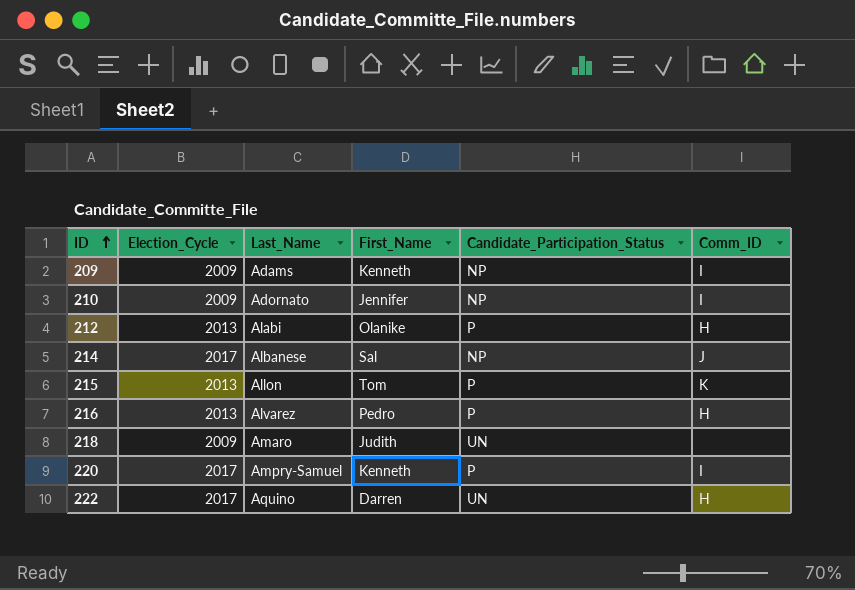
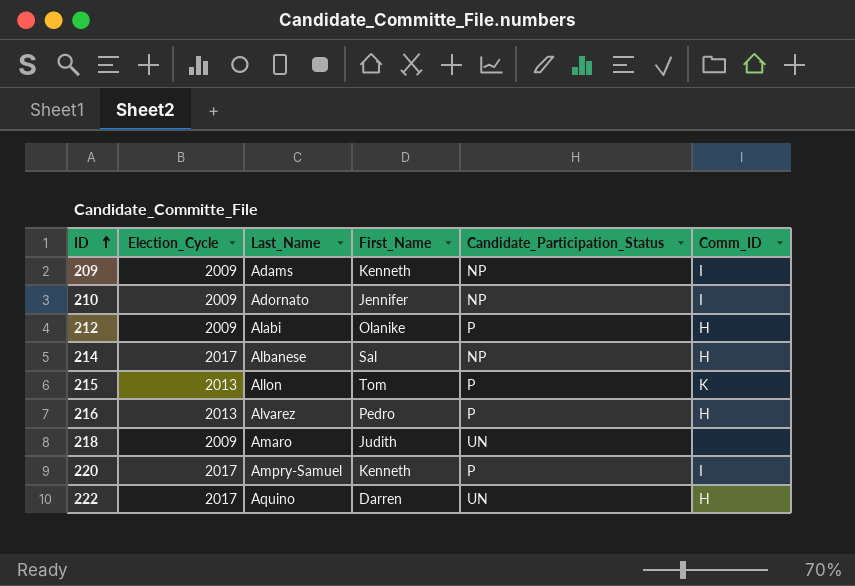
212 | Election_Cycle: 2013 -> 2009
214 | Comm_ID: J -> H

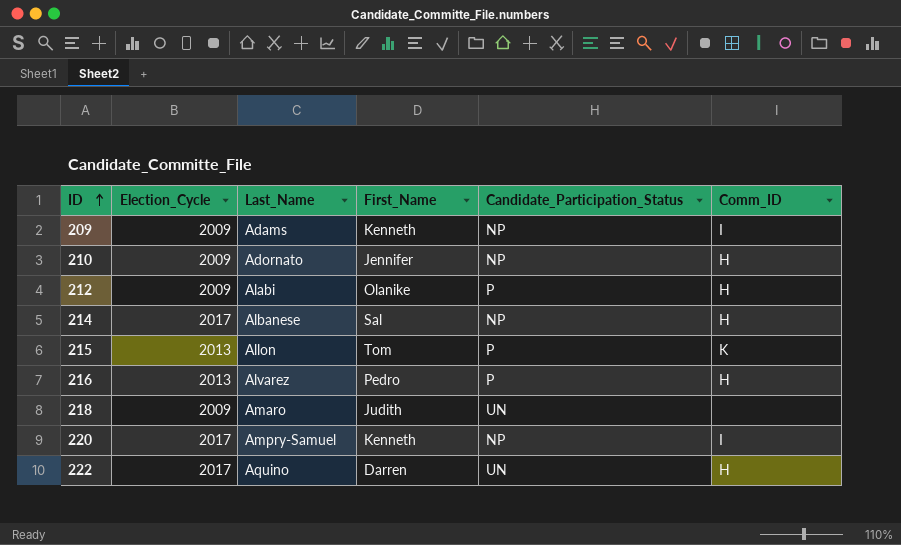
210 | Comm_ID: I -> H
220 | Candidate_Participation_Status: P -> NP

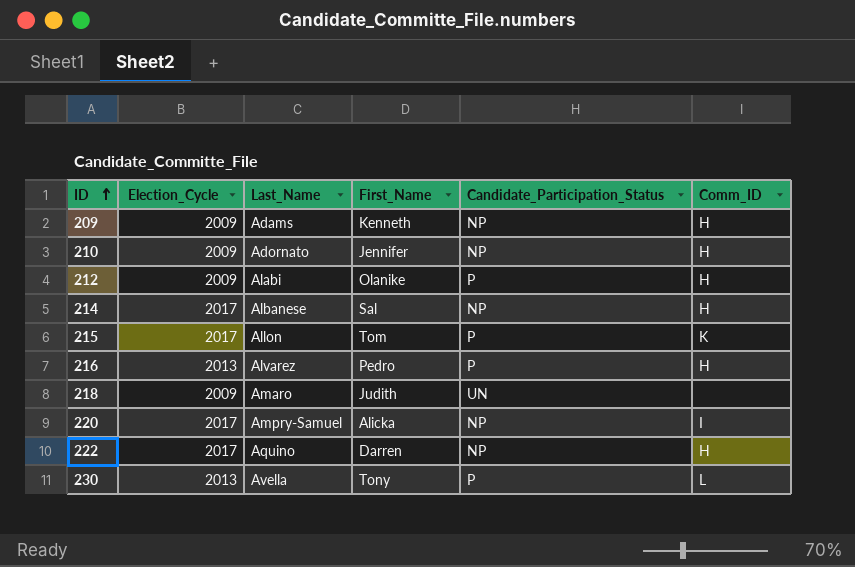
209 | Comm_ID: I -> H
215 | Election_Cycle: 2013 -> 2017
220 | First_Name: Kenneth -> Alicka
222 | Candidate_Participation_Status: UN -> NP
row 230: none -> 2013 | Avella | Tony | P | L

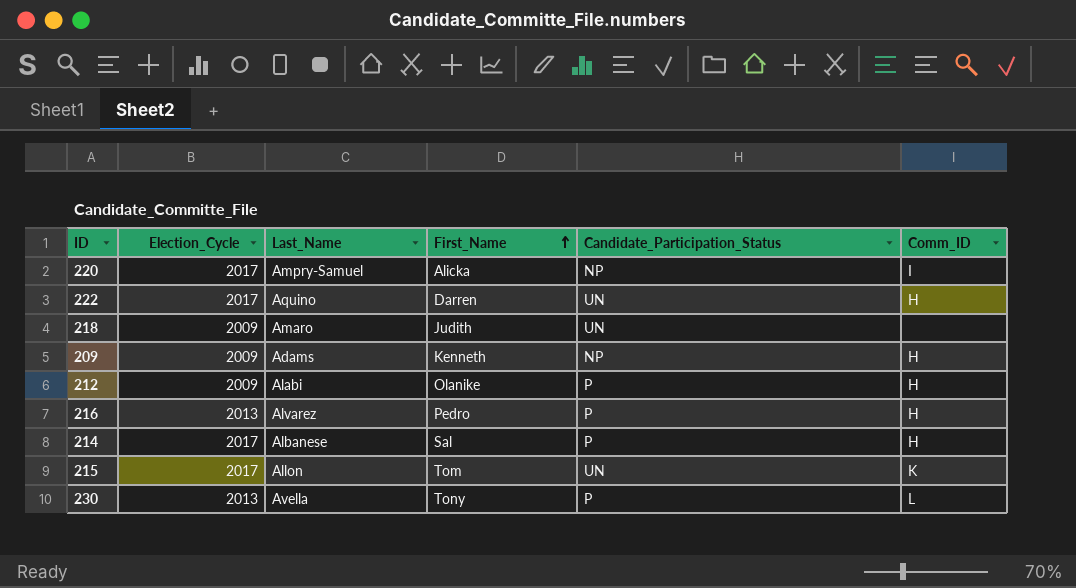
row order: ID ascending -> First_Name ascending
row 210: 2009 | Adornato | Jennifer | NP | H -> none
222 | Candidate_Participation_Status: NP -> UN
214 | Candidate_Participation_Status: NP -> P
215 | Candidate_Participation_Status: P -> UN

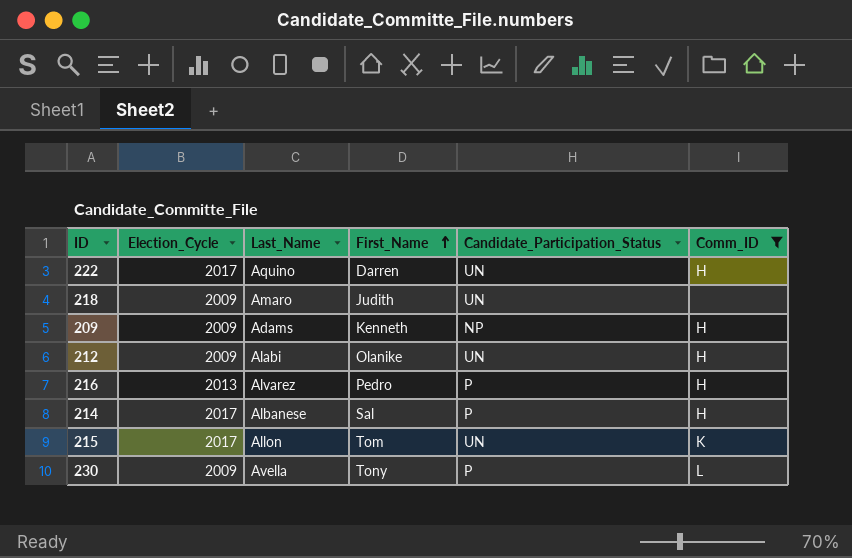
filter: none -> Comm_ID != I
212 | Candidate_Participation_Status: P -> UN
230 | Election_Cycle: 2013 -> 2009

